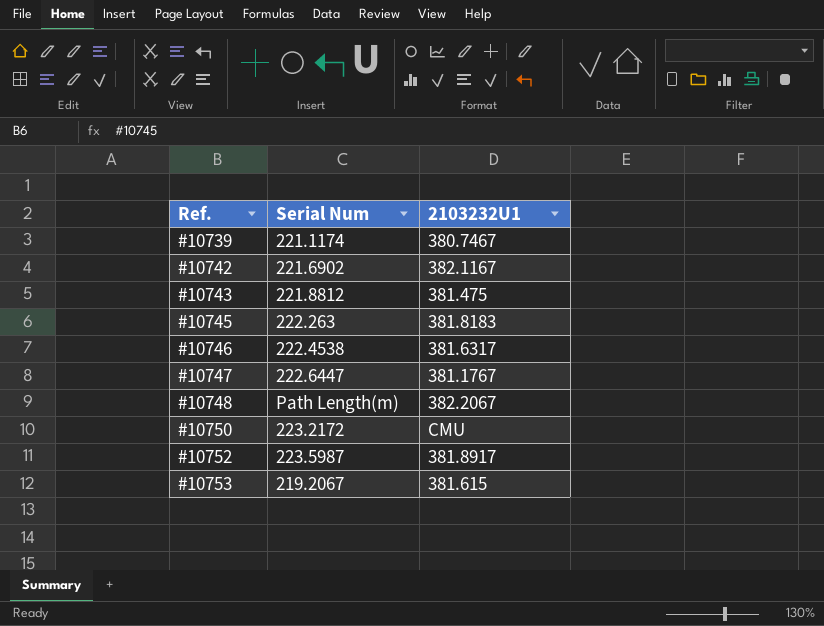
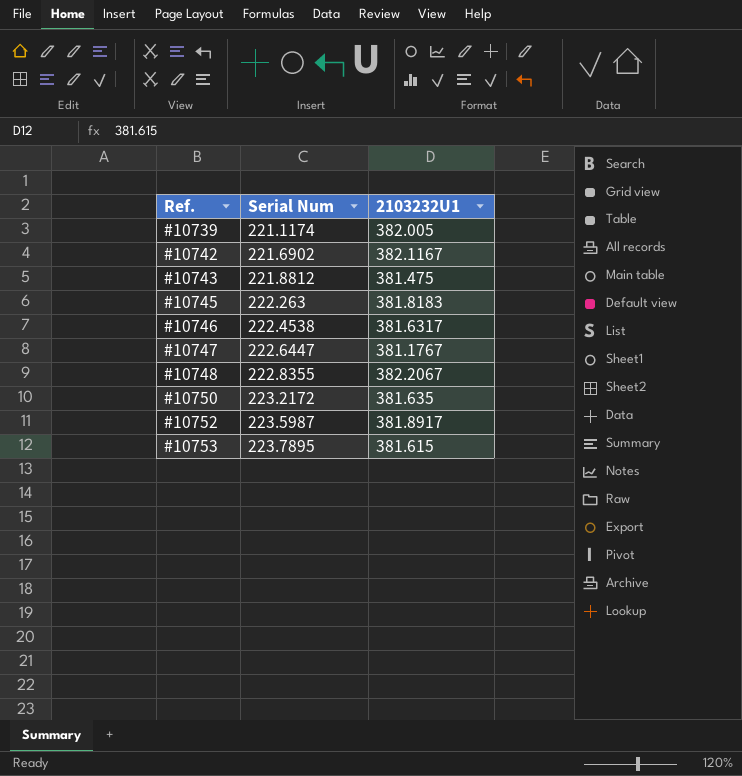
#10739 | 2103232U1: 380.7467 -> 382.005
#10748 | Serial Num: Path Length(m) -> 222.8355
#10750 | 2103232U1: CMU -> 381.635
#10753 | Serial Num: 219.2067 -> 223.7895

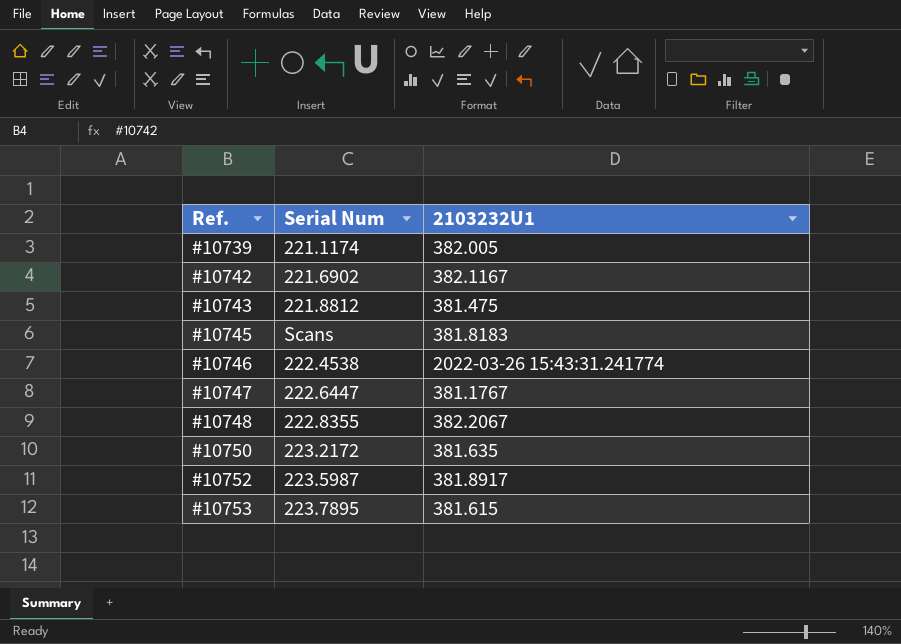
#10745 | Serial Num: 222.263 -> Scans
#10746 | 2103232U1: 381.6317 -> 2022-03-26 15:43:31.241774

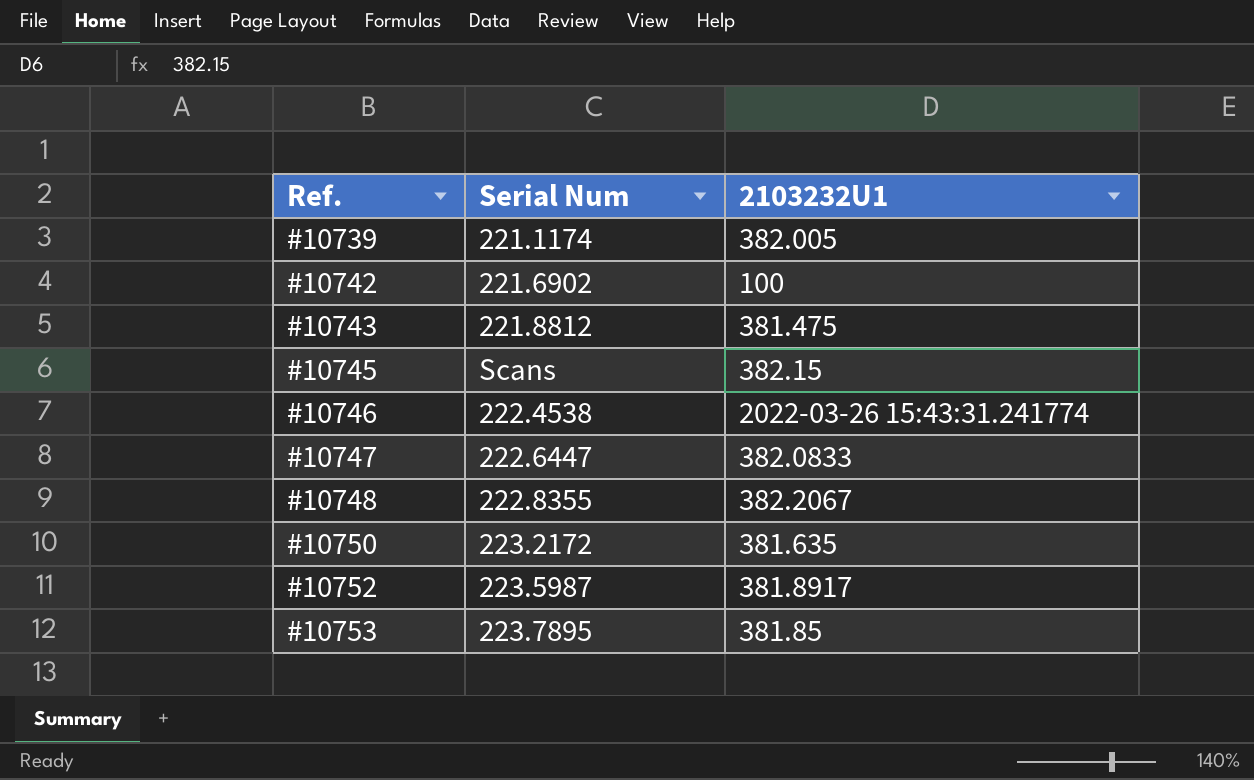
#10742 | 2103232U1: 382.1167 -> 100
#10745 | 2103232U1: 381.8183 -> 382.15
#10747 | 2103232U1: 381.1767 -> 382.0833
#10753 | 2103232U1: 381.615 -> 381.85

